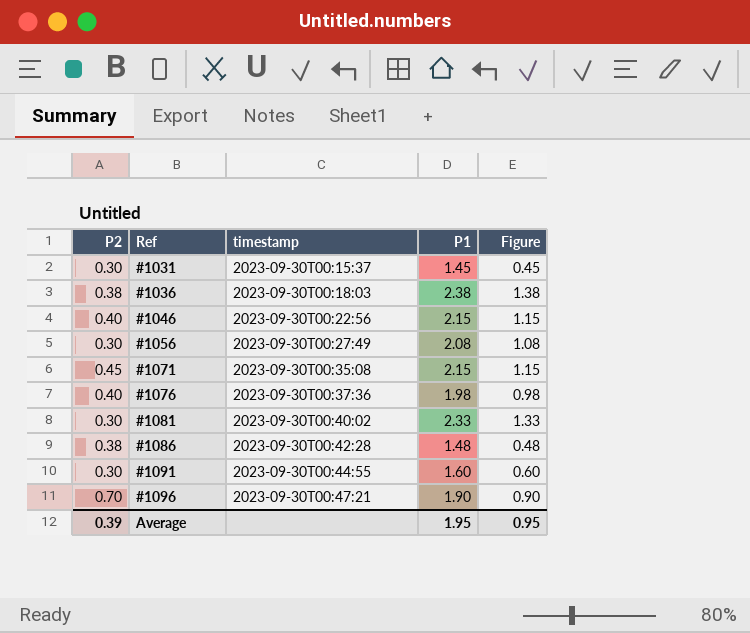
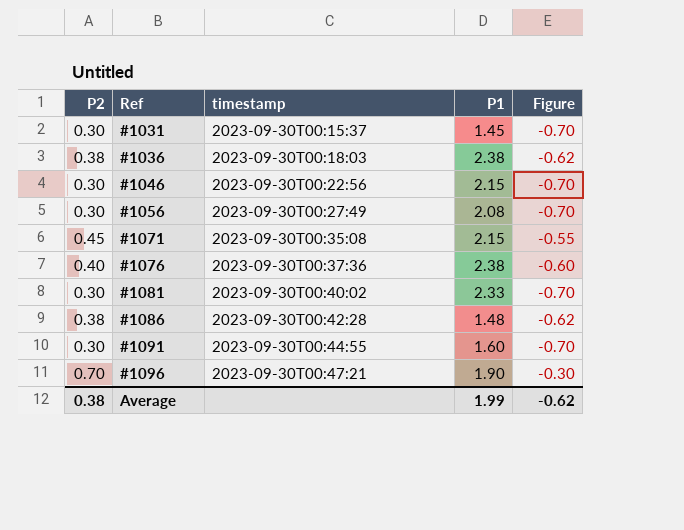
column Figure | formula: [P1] - 1 -> [P2] - 1
#1046 | P2: 0.40 -> 0.30
#1076 | P1: 1.98 -> 2.38
Average | P2: 0.39 -> 0.38
Average | P1: 1.95 -> 1.99
Average | Figure: 0.95 -> -0.62

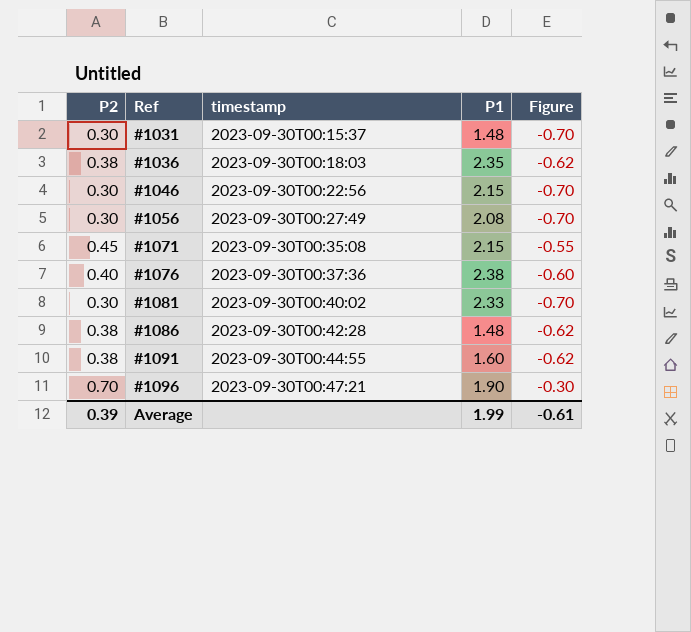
#1031 | P1: 1.45 -> 1.48
#1036 | P1: 2.38 -> 2.35
#1091 | P2: 0.30 -> 0.38
#1091 | Figure: -0.70 -> -0.62
Average | P2: 0.38 -> 0.39
Average | Figure: -0.62 -> -0.61

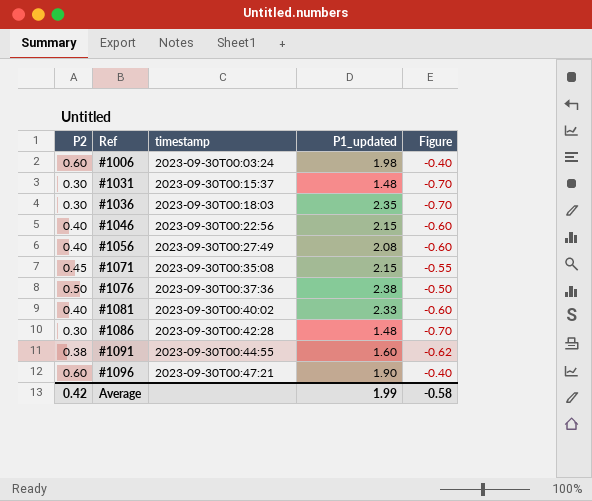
column name: P1 -> P1_updated
row #1006: none -> 0.60 | 2023-09-30T00:03:24 | 1.98 | -0.40
#1036 | P2: 0.38 -> 0.30
#1036 | Figure: -0.62 -> -0.70
#1046 | P2: 0.30 -> 0.40
#1046 | Figure: -0.70 -> -0.60
#1056 | P2: 0.30 -> 0.40
#1056 | Figure: -0.70 -> -0.60
#1076 | P2: 0.40 -> 0.50
#1076 | Figure: -0.60 -> -0.50
#1081 | P2: 0.30 -> 0.40
#1081 | Figure: -0.70 -> -0.60
#1086 | P2: 0.38 -> 0.30
#1086 | Figure: -0.62 -> -0.70
#1096 | P2: 0.70 -> 0.60
#1096 | Figure: -0.30 -> -0.40
Average | P2: 0.39 -> 0.42
Average | Figure: -0.61 -> -0.58

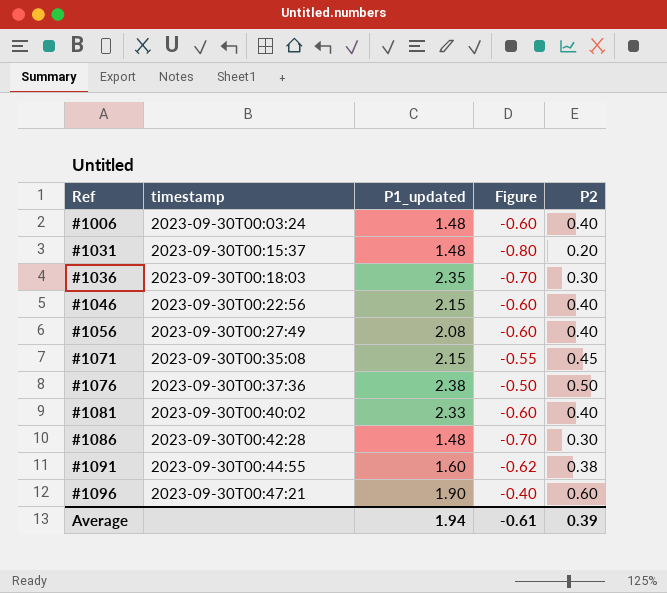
column P2 | position: 1 -> 5
#1006 | P1_updated: 1.98 -> 1.48
#1006 | Figure: -0.40 -> -0.60
#1006 | P2: 0.60 -> 0.40
#1031 | Figure: -0.70 -> -0.80
#1031 | P2: 0.30 -> 0.20
Average | P1_updated: 1.99 -> 1.94
Average | Figure: -0.58 -> -0.61
Average | P2: 0.42 -> 0.39

